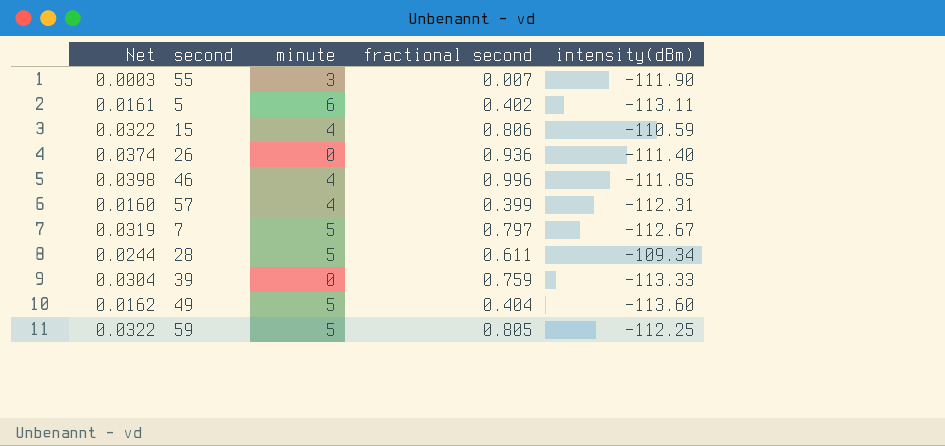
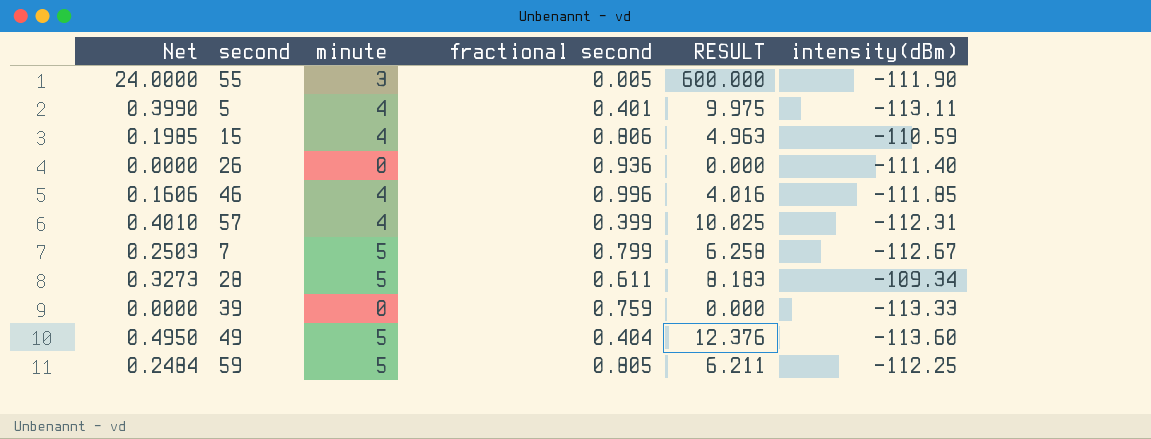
column Net | formula: [fractional second] * 0.04 -> [RESULT] * 0.04
column RESULT | formula: none -> [minute] / [fractional second]
55 | fractional second: 0.007 -> 0.005
5 | minute: 6 -> 4
5 | fractional second: 0.402 -> 0.401
7 | fractional second: 0.797 -> 0.799

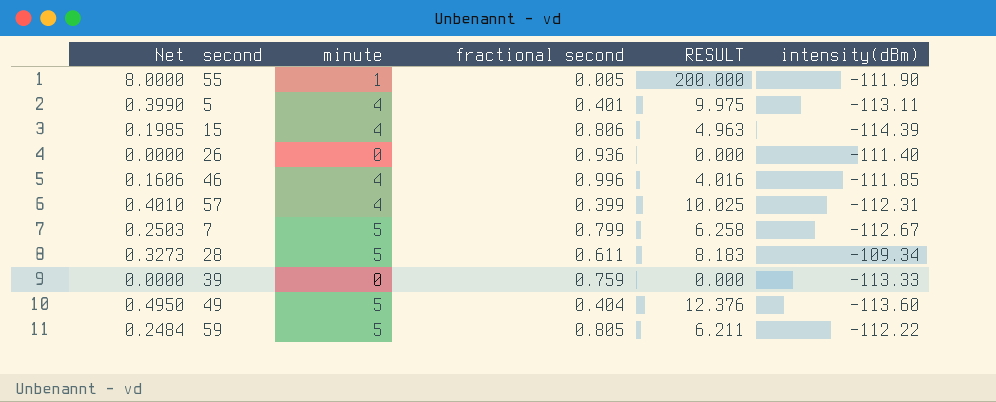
55 | Net: 24.0000 -> 8.0000
55 | minute: 3 -> 1
55 | RESULT: 600.000 -> 200.000
15 | intensity(dBm): -110.59 -> -114.39
59 | intensity(dBm): -112.25 -> -112.22

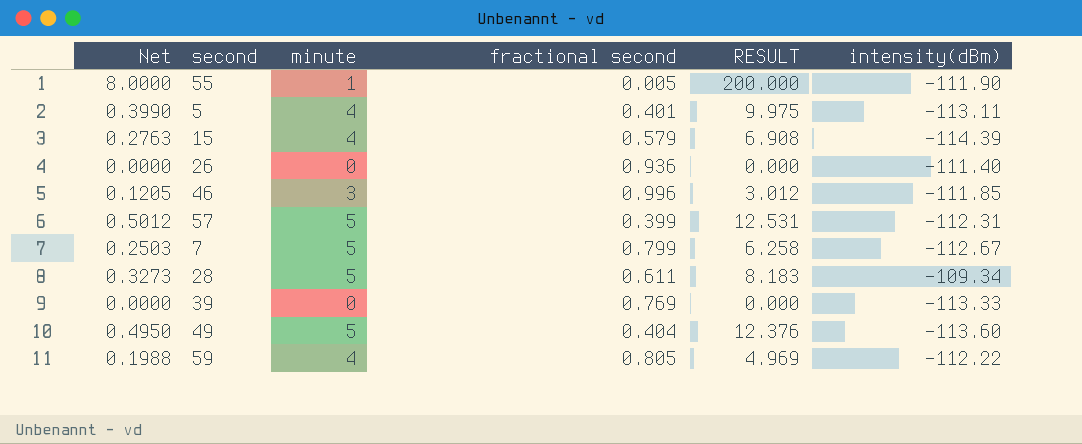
15 | Net: 0.1985 -> 0.2763
15 | fractional second: 0.806 -> 0.579
15 | RESULT: 4.963 -> 6.908
46 | Net: 0.1606 -> 0.1205
46 | minute: 4 -> 3
46 | RESULT: 4.016 -> 3.012
57 | Net: 0.4010 -> 0.5012
57 | minute: 4 -> 5
57 | RESULT: 10.025 -> 12.531
39 | fractional second: 0.759 -> 0.769
59 | Net: 0.2484 -> 0.1988
59 | minute: 5 -> 4
59 | RESULT: 6.211 -> 4.969

